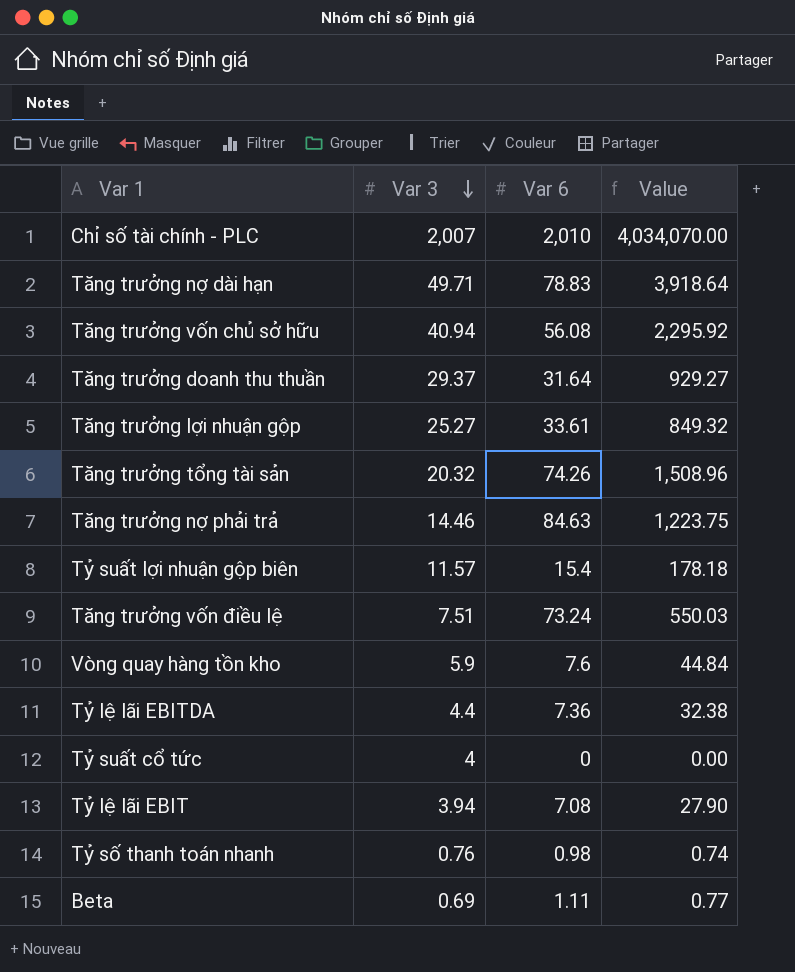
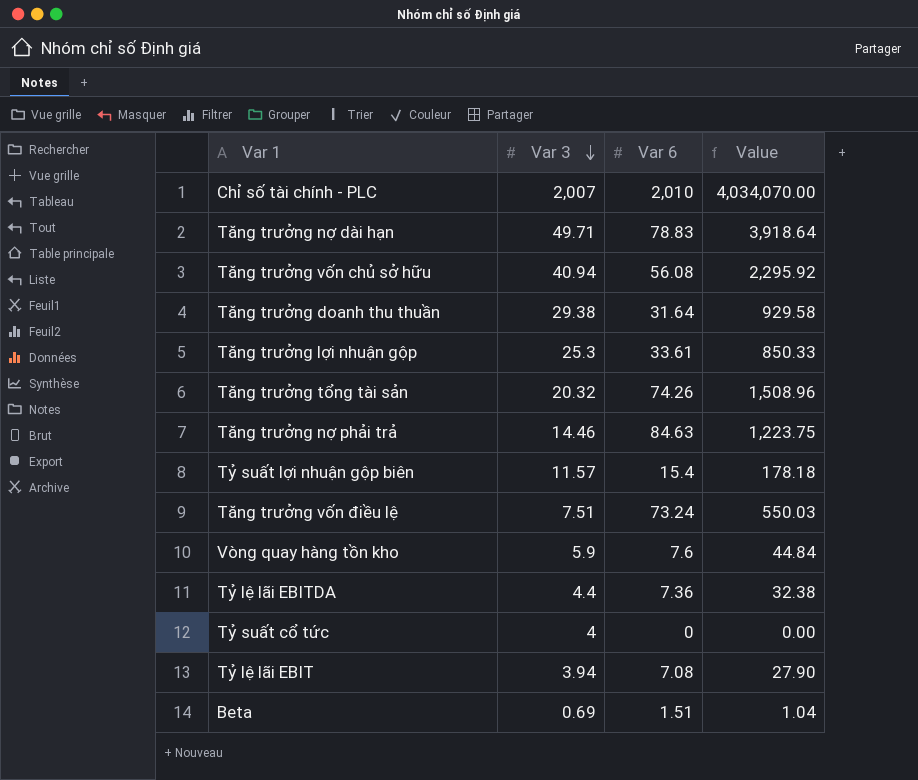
row Tỷ số thanh toán nhanh: 0.76 | 0.98 | 0.74 -> none
Tăng trưởng doanh thu thuần | Var 3: 29.37 -> 29.38
Tăng trưởng doanh thu thuần | Value: 929.27 -> 929.58
Tăng trưởng lợi nhuận gộp | Var 3: 25.27 -> 25.3
Tăng trưởng lợi nhuận gộp | Value: 849.32 -> 850.33
Beta | Var 6: 1.11 -> 1.51
Beta | Value: 0.77 -> 1.04

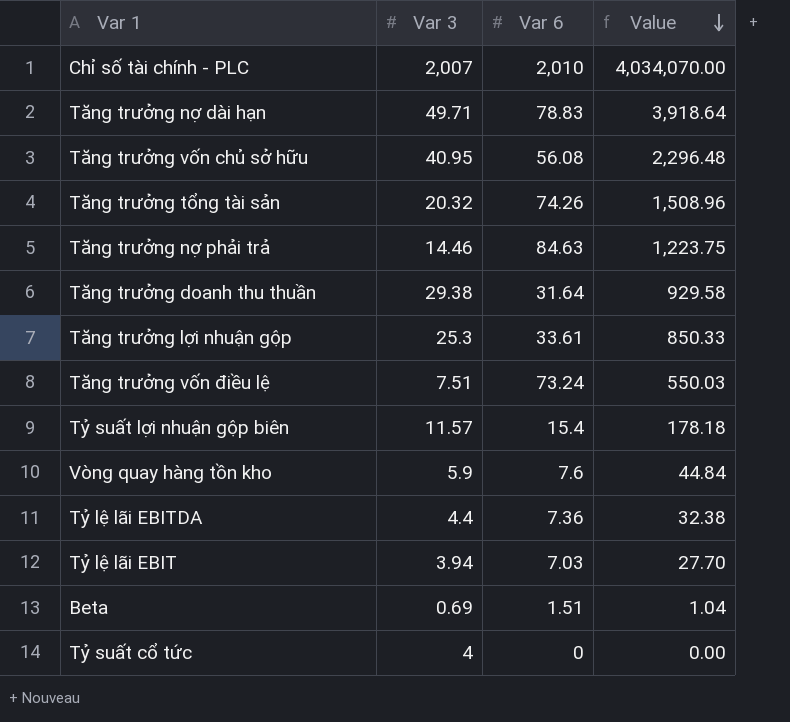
row order: Var 3 descending -> Value descending
Tăng trưởng vốn chủ sở hữu | Var 3: 40.94 -> 40.95
Tăng trưởng vốn chủ sở hữu | Value: 2,295.92 -> 2,296.48
Tỷ lệ lãi EBIT | Var 6: 7.08 -> 7.03
Tỷ lệ lãi EBIT | Value: 27.90 -> 27.70

